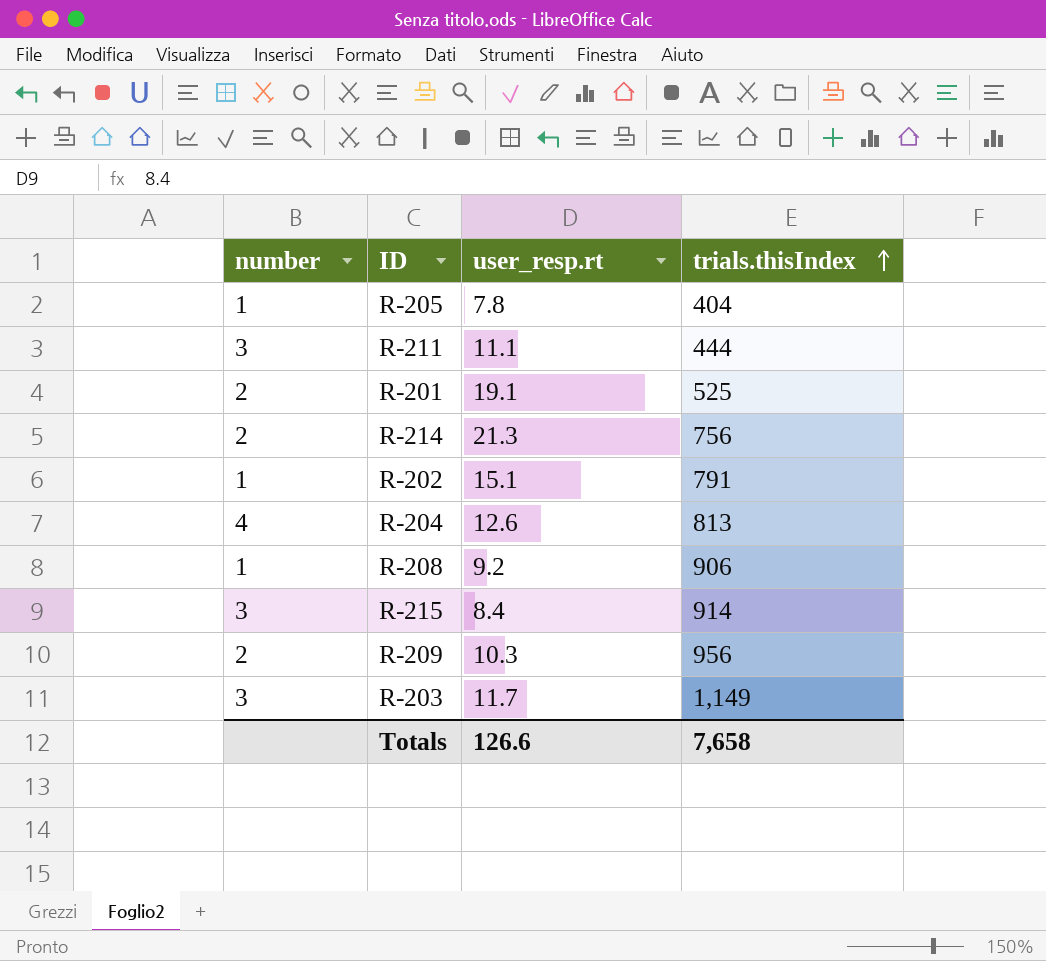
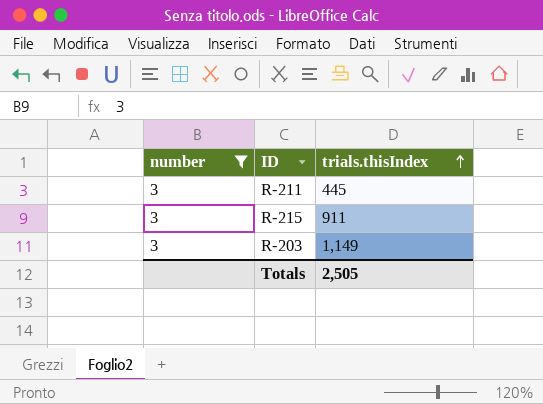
filter: none -> number = 3
column user_resp.rt | position: 3 -> none
R-211 | trials.thisIndex: 444 -> 445
R-215 | trials.thisIndex: 914 -> 911
Totals | trials.thisIndex: 7,658 -> 2,505

